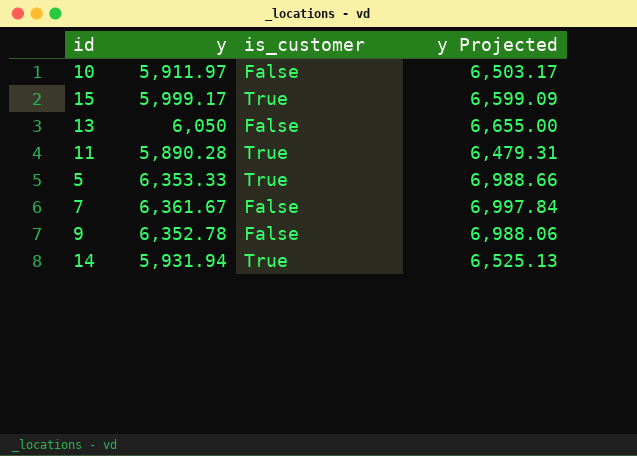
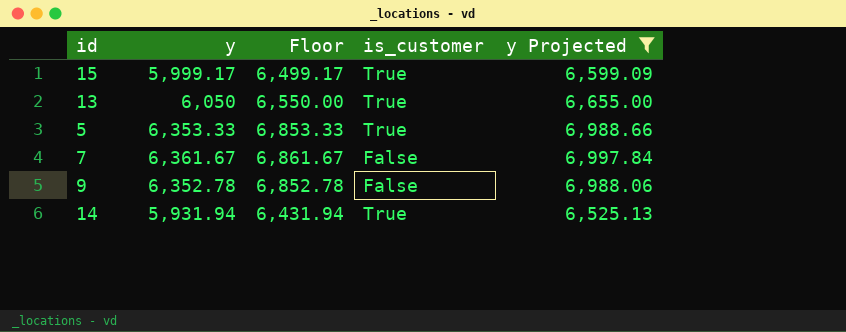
filter: none -> y Projected >= 6,525.13
column Floor | formula: none -> [y] + 500
13 | is_customer: False -> True

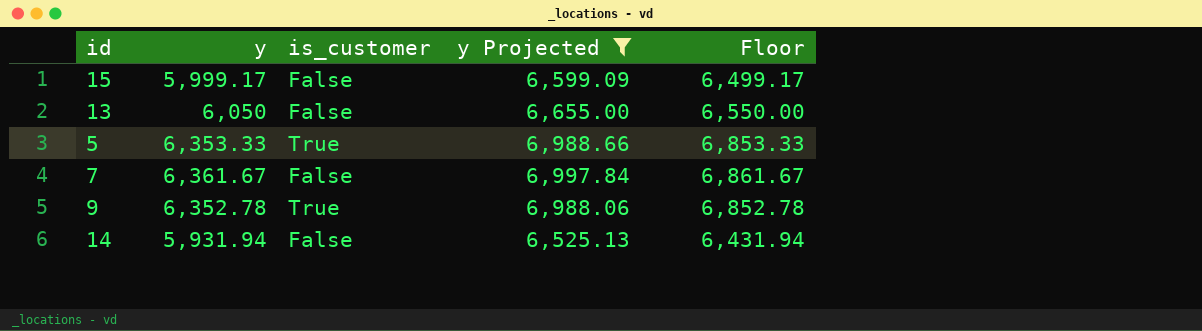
column Floor | position: 3 -> 5
15 | is_customer: True -> False
13 | is_customer: True -> False
9 | is_customer: False -> True
14 | is_customer: True -> False

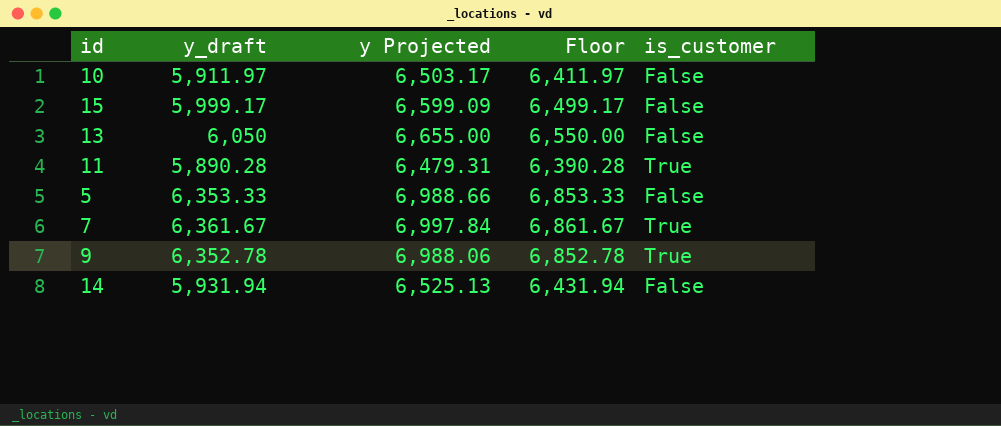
filter: y Projected >= 6,525.13 -> none
column name: y -> y_draft
column is_customer | position: 3 -> 5
5 | is_customer: True -> False
7 | is_customer: False -> True

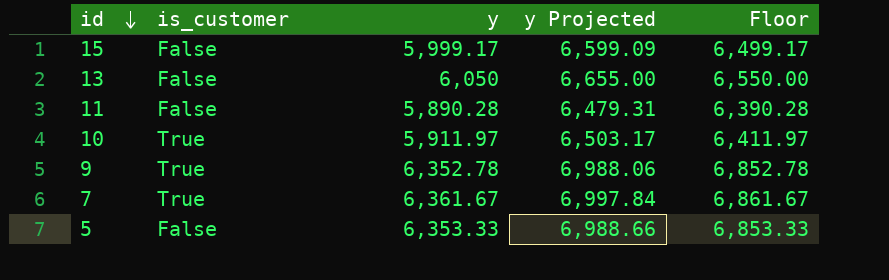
row order: none -> id descending
column is_customer | position: 5 -> 2
column name: y_draft -> y
row 14: 5,931.94 | 6,525.13 | 6,431.94 | False -> none
11 | is_customer: True -> False
10 | is_customer: False -> True

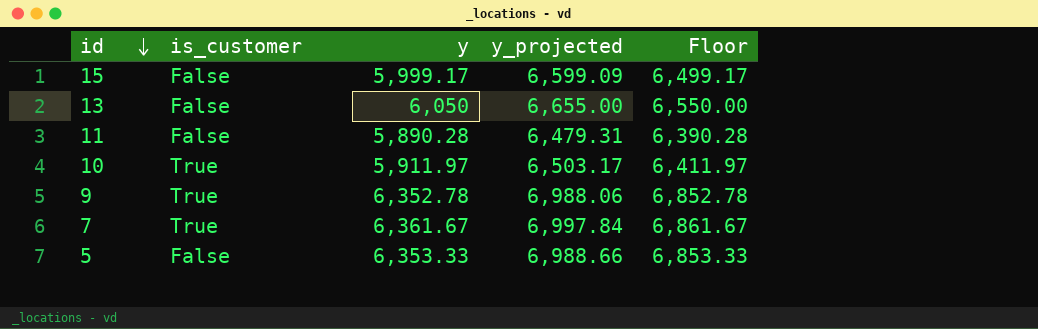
column name: y Projected -> y_projected

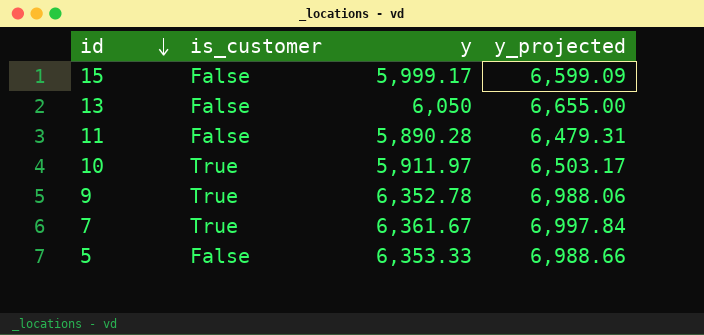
column Floor | formula: [y] + 500 -> none

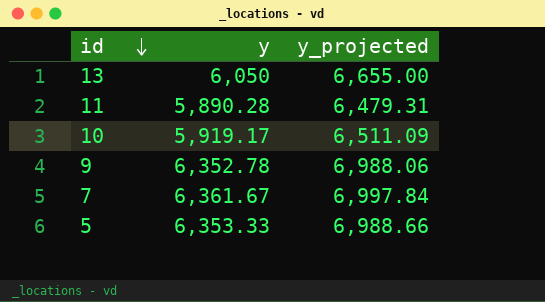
column is_customer | position: 2 -> none
row 15: False | 5,999.17 | 6,599.09 -> none
10 | y: 5,911.97 -> 5,919.17
10 | y_projected: 6,503.17 -> 6,511.09

